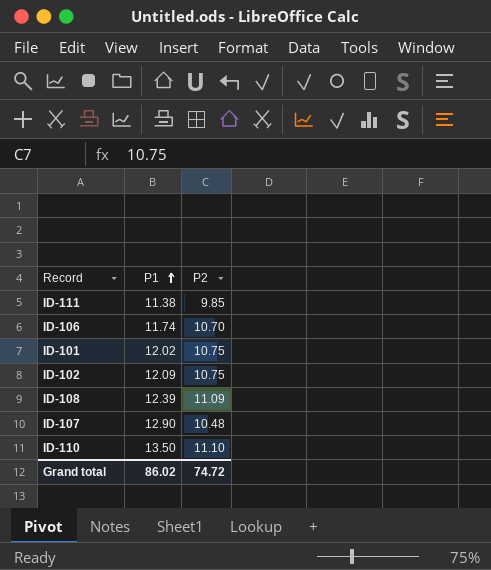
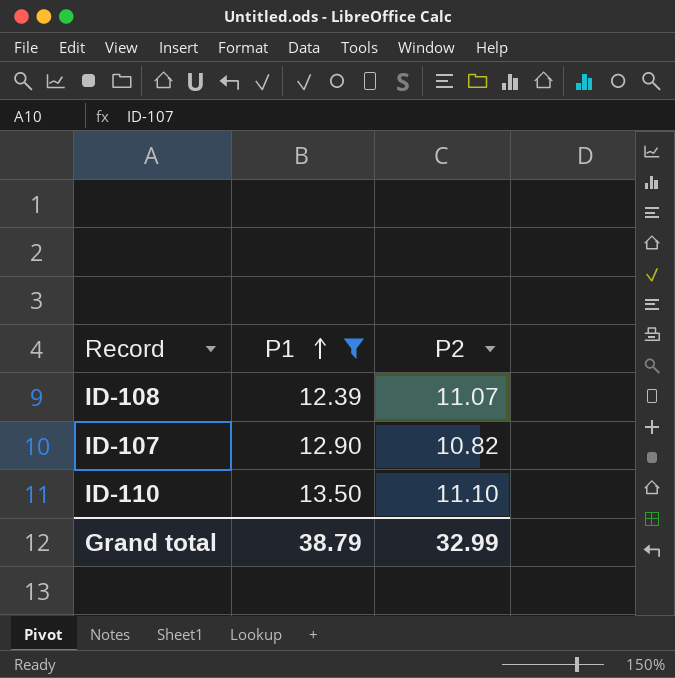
filter: none -> P1 >= 12.39
ID-108 | P2: 11.09 -> 11.07
ID-107 | P2: 10.48 -> 10.82
Grand total | P1: 86.02 -> 38.79
Grand total | P2: 74.72 -> 32.99

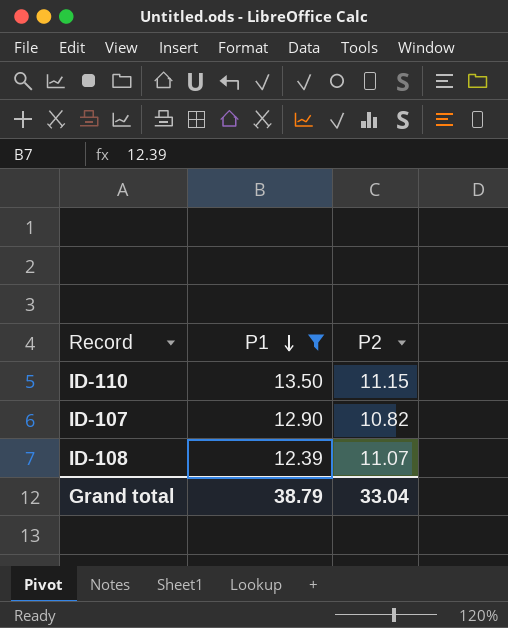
row order: P1 ascending -> P1 descending
ID-110 | P2: 11.10 -> 11.15
Grand total | P2: 32.99 -> 33.04

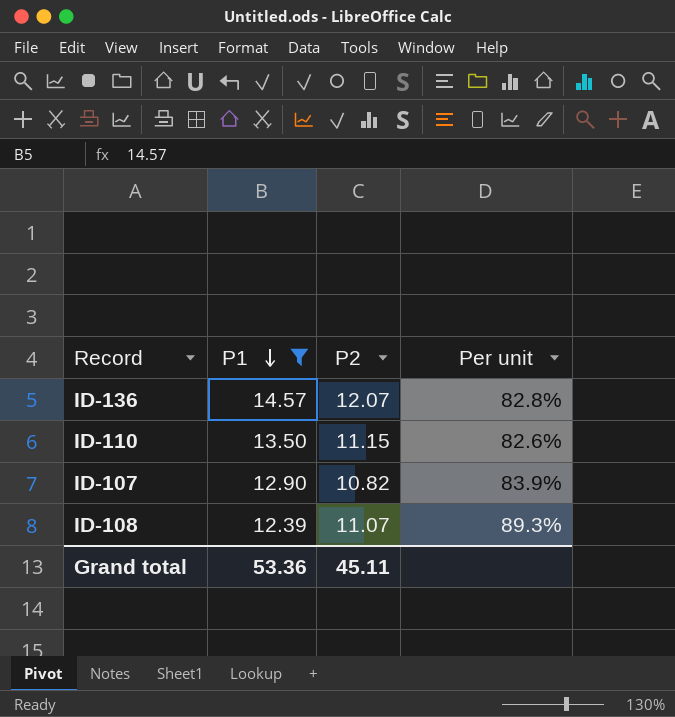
column Per unit | formula: none -> [P2] / [P1]
row ID-136: none -> 14.57 | 12.07 | 82.8%
Grand total | P1: 38.79 -> 53.36
Grand total | P2: 33.04 -> 45.11

